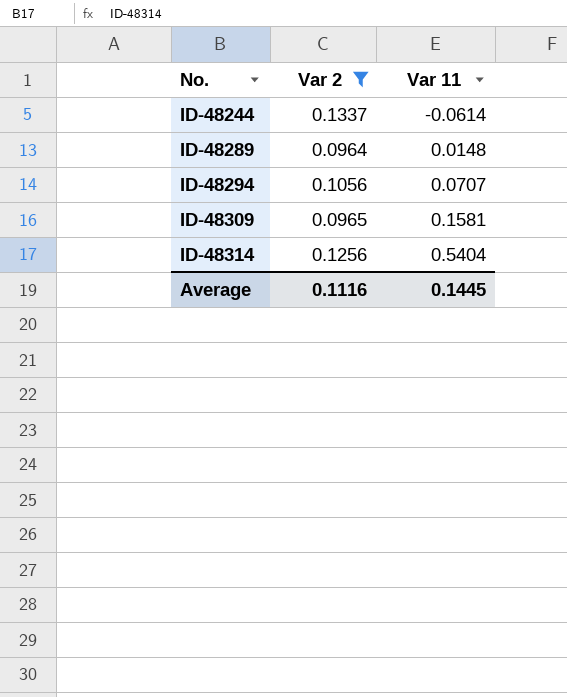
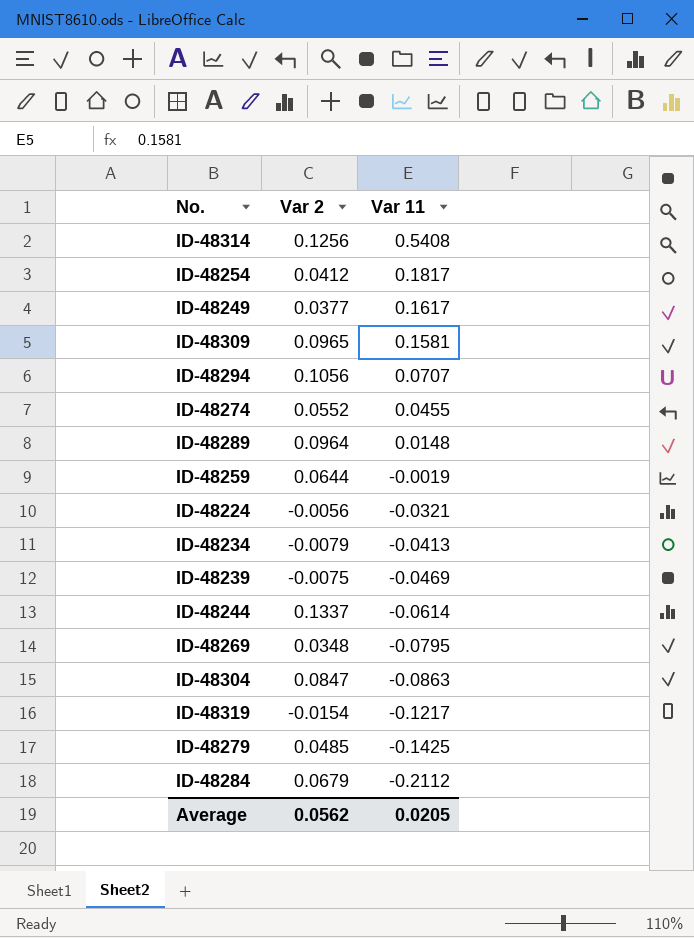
filter: Var 2 >= 0.0964 -> none
row order: No. ascending -> Var 11 descending
ID-48314 | Var 11: 0.5404 -> 0.5408
Average | Var 2: 0.1116 -> 0.0562
Average | Var 11: 0.1445 -> 0.0205

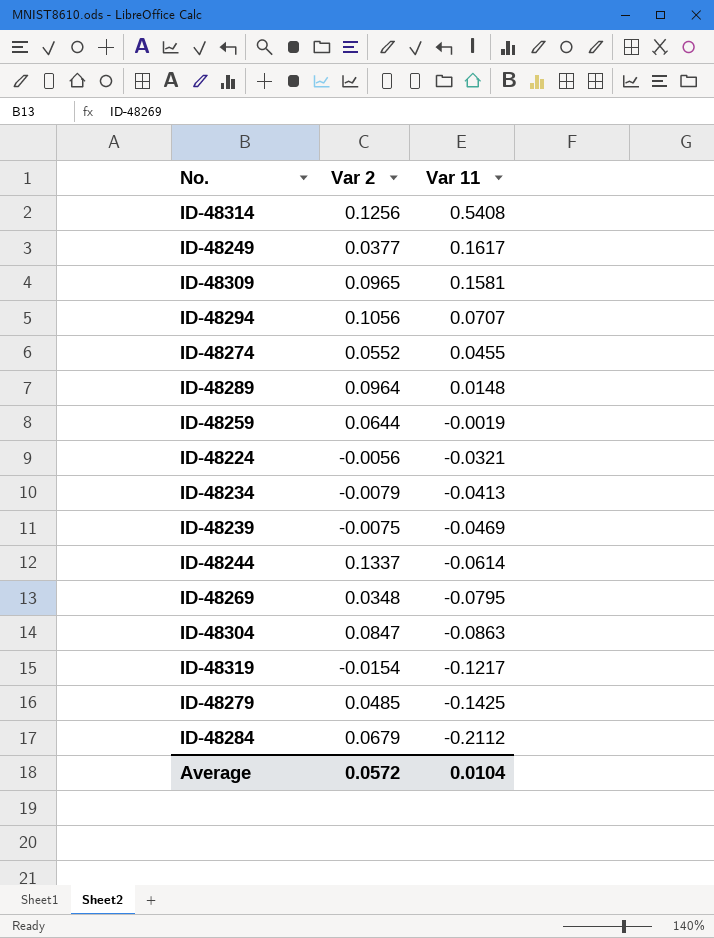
row ID-48254: 0.0412 | 0.1817 -> none
Average | Var 2: 0.0562 -> 0.0572
Average | Var 11: 0.0205 -> 0.0104

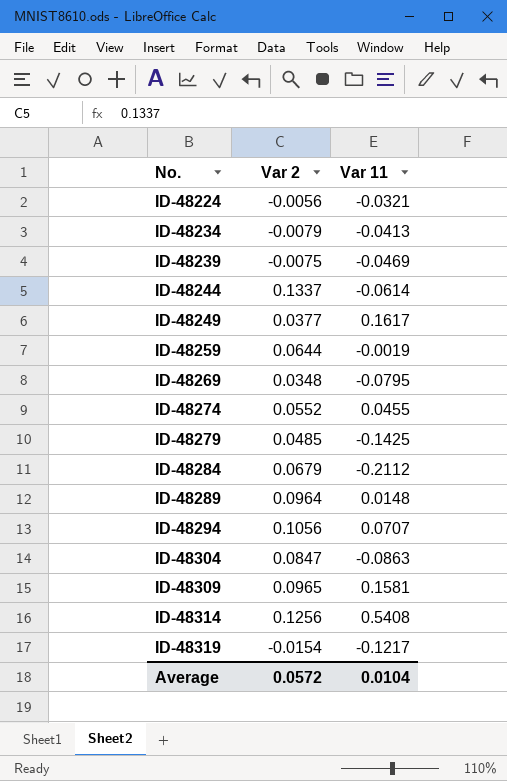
row order: Var 11 descending -> No. ascending

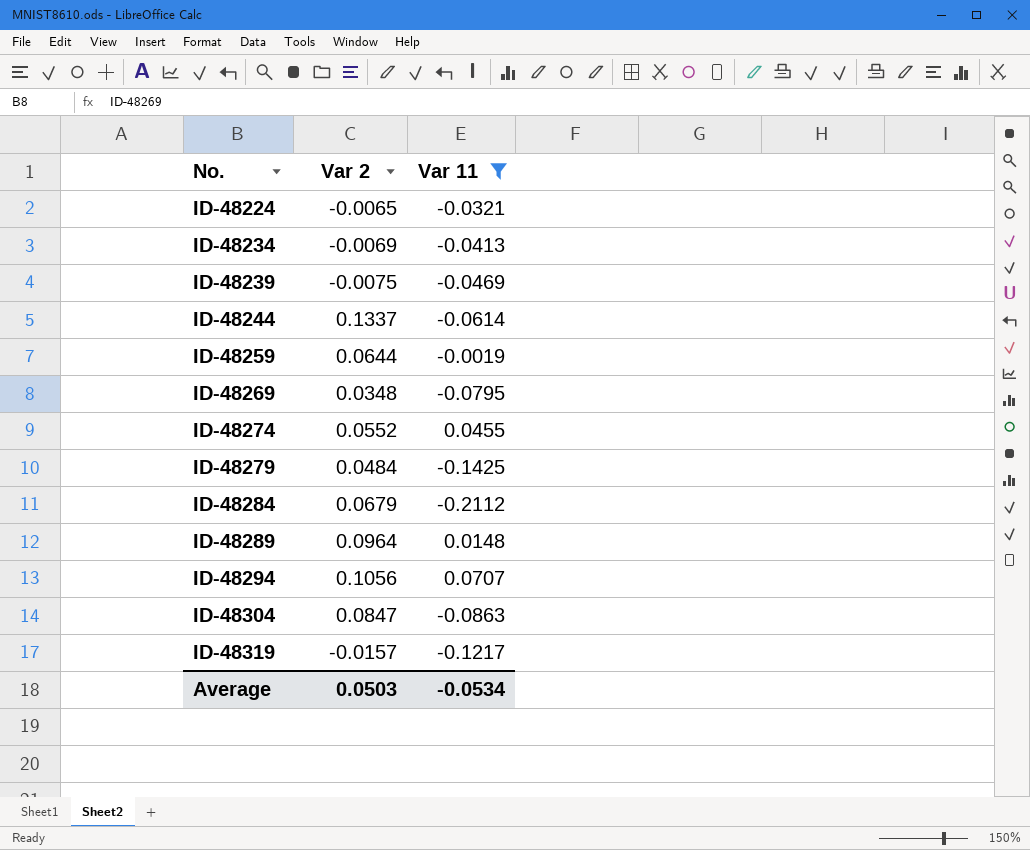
filter: none -> Var 11 <= 0.0707
ID-48224 | Var 2: -0.0056 -> -0.0065
ID-48234 | Var 2: -0.0079 -> -0.0069
ID-48279 | Var 2: 0.0485 -> 0.0484
ID-48319 | Var 2: -0.0154 -> -0.0157
Average | Var 2: 0.0572 -> 0.0503
Average | Var 11: 0.0104 -> -0.0534

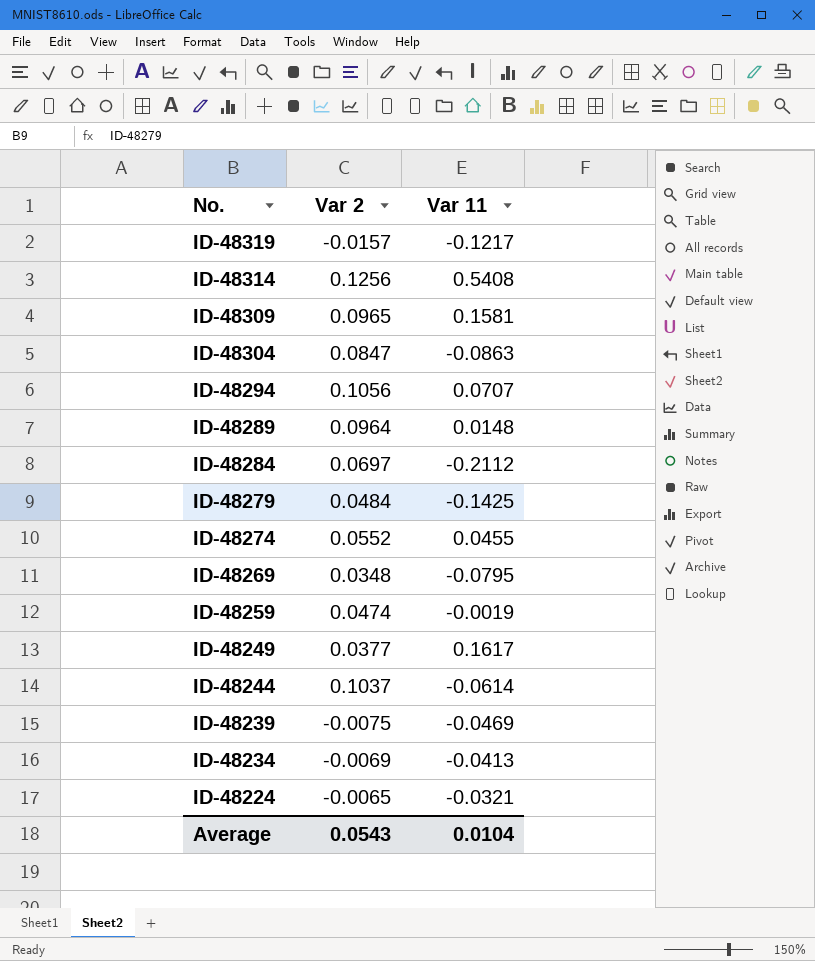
filter: Var 11 <= 0.0707 -> none
row order: No. ascending -> No. descending
ID-48284 | Var 2: 0.0679 -> 0.0697
ID-48259 | Var 2: 0.0644 -> 0.0474
ID-48244 | Var 2: 0.1337 -> 0.1037
Average | Var 2: 0.0503 -> 0.0543
Average | Var 11: -0.0534 -> 0.0104

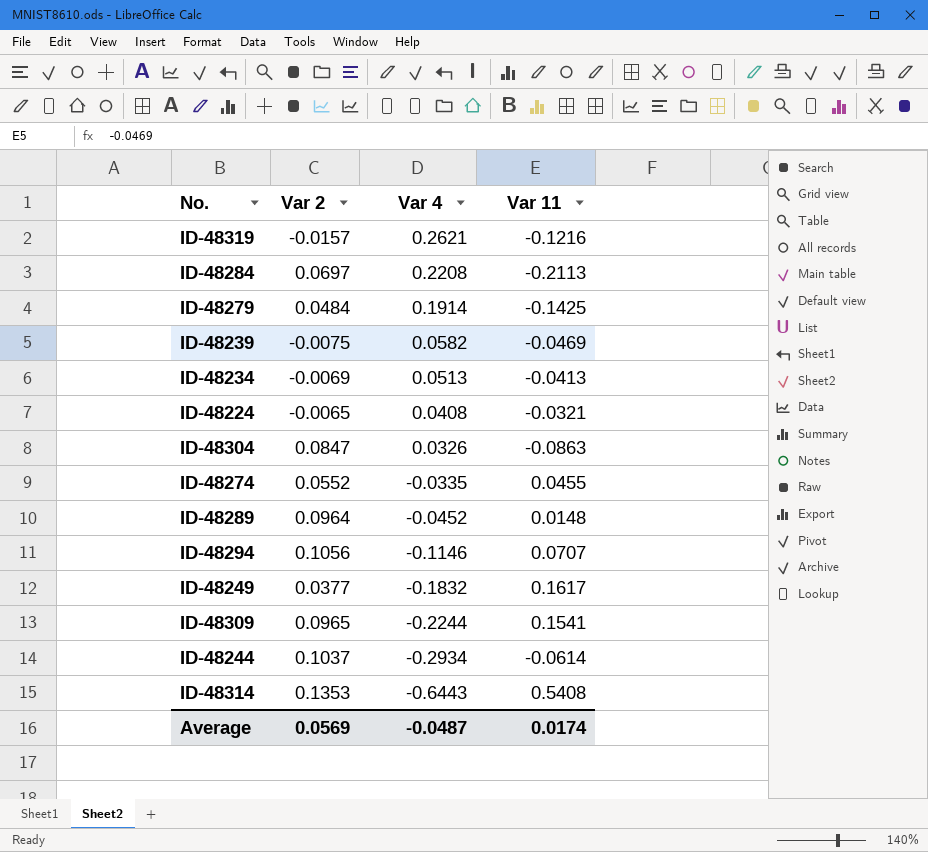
row order: No. descending -> Var 4 descending
column Var 4 | position: none -> 3
row ID-48269: 0.0348 | -0.0795 -> none
row ID-48259: 0.0474 | -0.0019 -> none
ID-48319 | Var 11: -0.1217 -> -0.1216
ID-48284 | Var 11: -0.2112 -> -0.2113
ID-48309 | Var 11: 0.1581 -> 0.1541
ID-48314 | Var 2: 0.1256 -> 0.1353
Average | Var 2: 0.0543 -> 0.0569
Average | Var 11: 0.0104 -> 0.0174

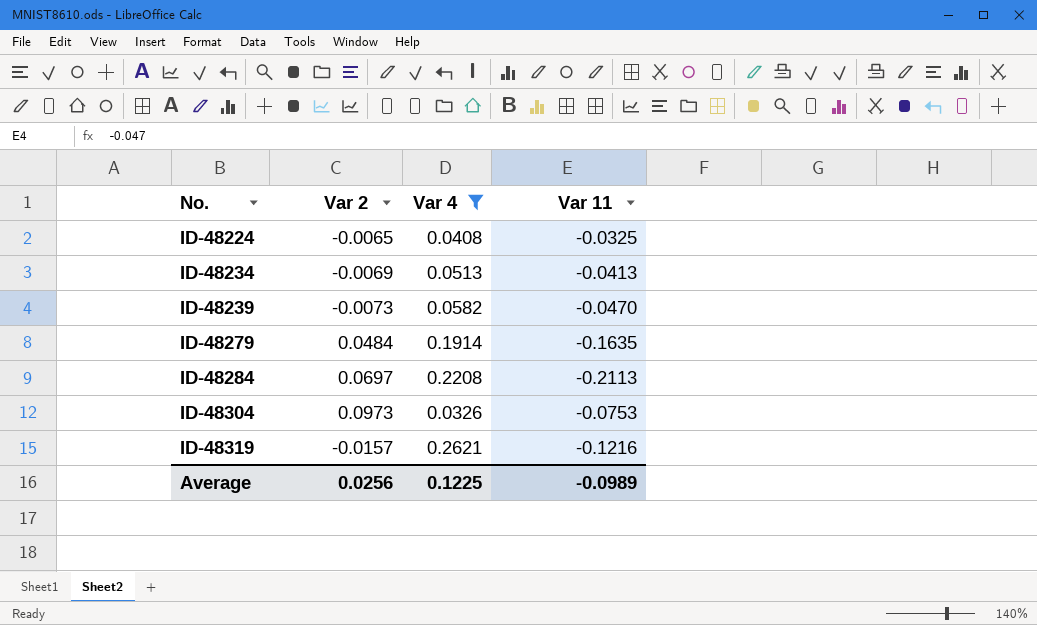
filter: none -> Var 4 >= 0.0326
row order: Var 4 descending -> No. ascending
ID-48224 | Var 11: -0.0321 -> -0.0325
ID-48239 | Var 2: -0.0075 -> -0.0073
ID-48239 | Var 11: -0.0469 -> -0.0470
ID-48279 | Var 11: -0.1425 -> -0.1635
ID-48304 | Var 2: 0.0847 -> 0.0973
ID-48304 | Var 11: -0.0863 -> -0.0753
Average | Var 2: 0.0569 -> 0.0256
Average | Var 4: -0.0487 -> 0.1225
Average | Var 11: 0.0174 -> -0.0989

